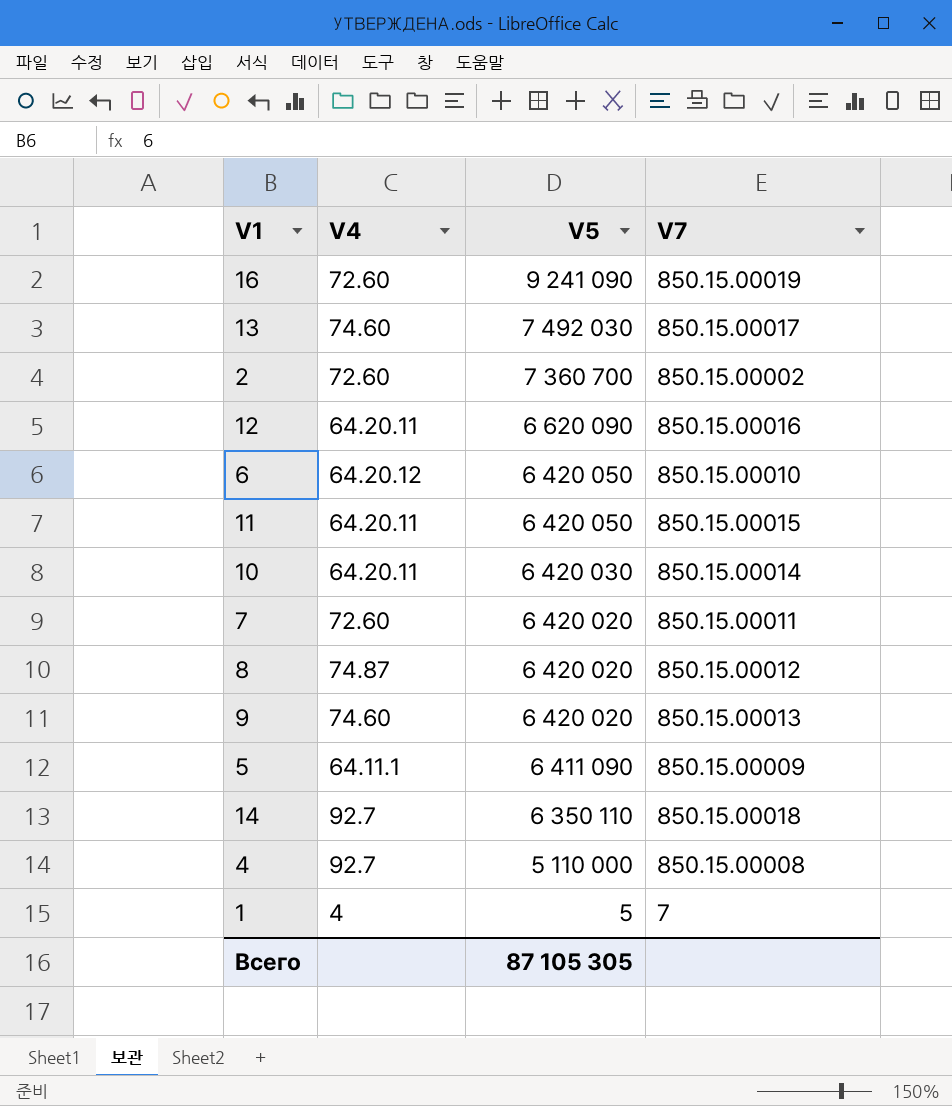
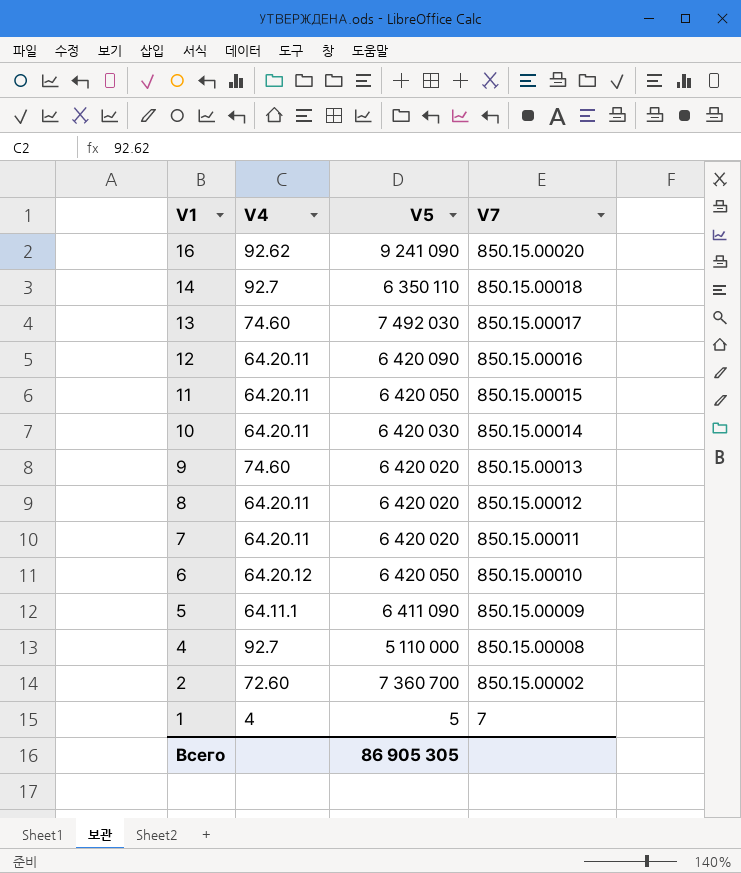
row order: V5 descending -> V1 descending
16 | V4: 72.60 -> 92.62
16 | V7: 850.15.00019 -> 850.15.00020
12 | V5: 6 620 090 -> 6 420 090
8 | V4: 74.87 -> 64.20.11
7 | V4: 72.60 -> 64.20.11
Всего | V5: 87 105 305 -> 86 905 305

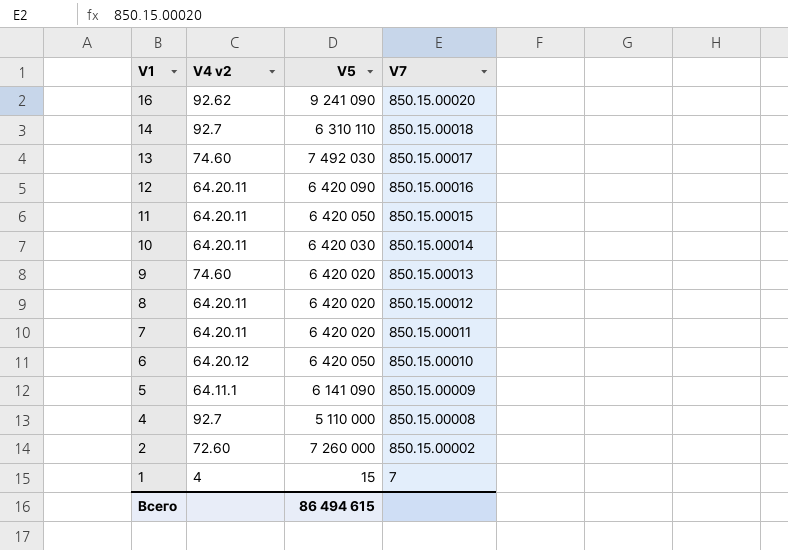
column name: V4 -> V4 v2
14 | V5: 6 350 110 -> 6 310 110
5 | V5: 6 411 090 -> 6 141 090
2 | V5: 7 360 700 -> 7 260 000
1 | V5: 5 -> 15
Всего | V5: 86 905 305 -> 86 494 615

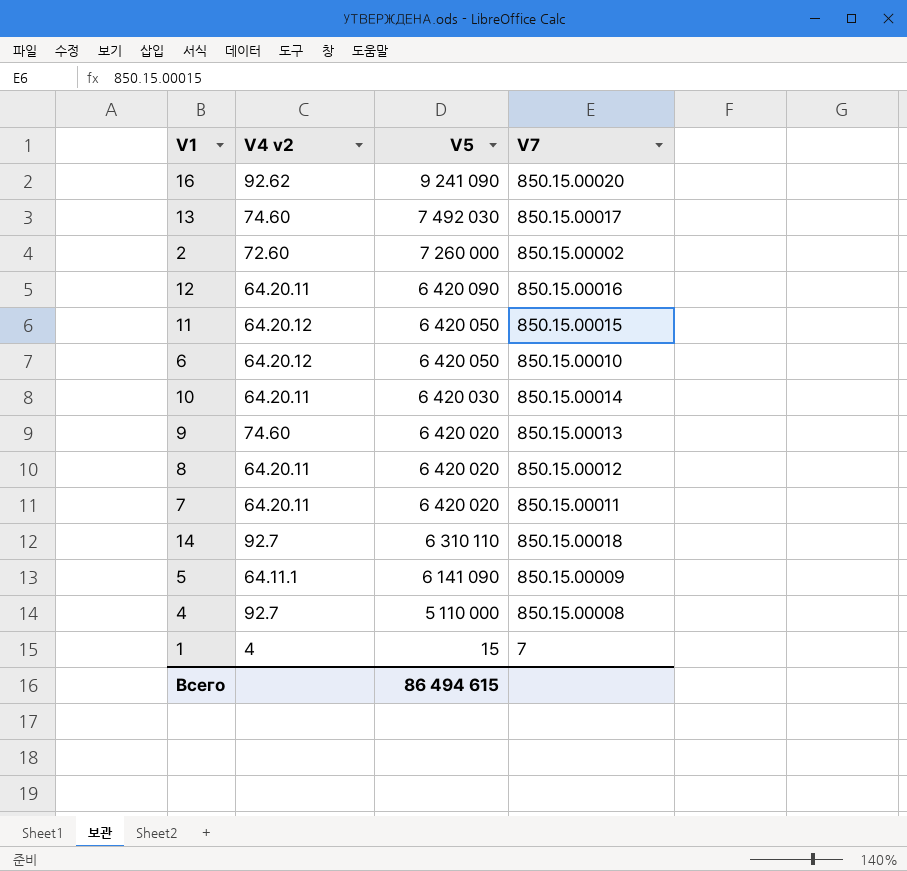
row order: V1 descending -> V5 descending
11 | V4 v2: 64.20.11 -> 64.20.12

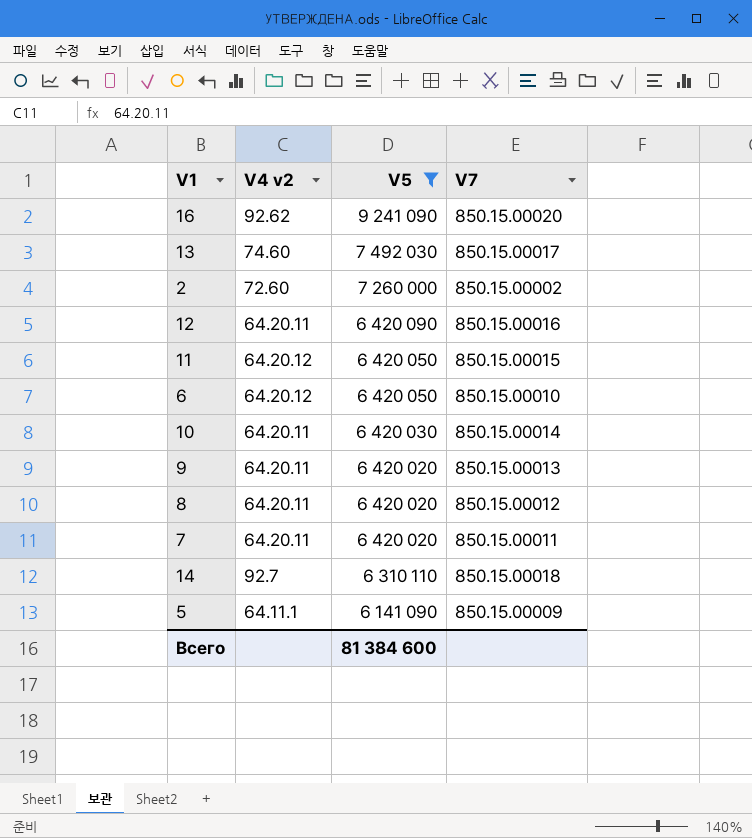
filter: none -> V5 >= 6 141 090
9 | V4 v2: 74.60 -> 64.20.11
Всего | V5: 86 494 615 -> 81 384 600

